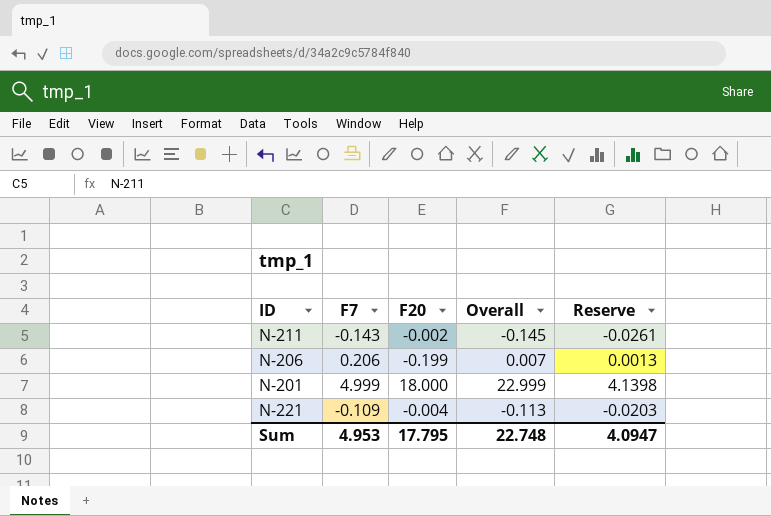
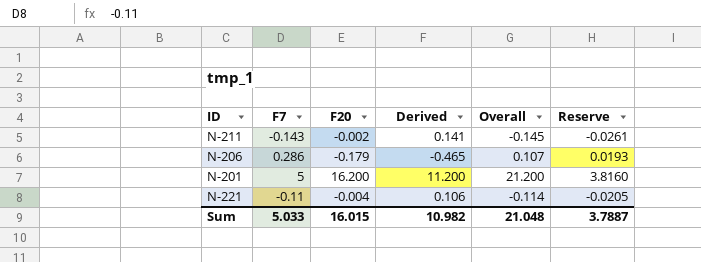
column Derived | formula: none -> [F20] - [F7]
N-206 | F7: 0.206 -> 0.286
N-206 | F20: -0.199 -> -0.179
N-206 | Overall: 0.007 -> 0.107
N-206 | Reserve: 0.0013 -> 0.0193
N-201 | F7: 4.999 -> 5
N-201 | F20: 18.000 -> 16.200
N-201 | Overall: 22.999 -> 21.200
N-201 | Reserve: 4.1398 -> 3.8160
N-221 | F7: -0.109 -> -0.11
N-221 | Overall: -0.113 -> -0.114
N-221 | Reserve: -0.0203 -> -0.0205
Sum | F7: 4.953 -> 5.033
Sum | F20: 17.795 -> 16.015
Sum | Overall: 22.748 -> 21.048
Sum | Reserve: 4.0947 -> 3.7887

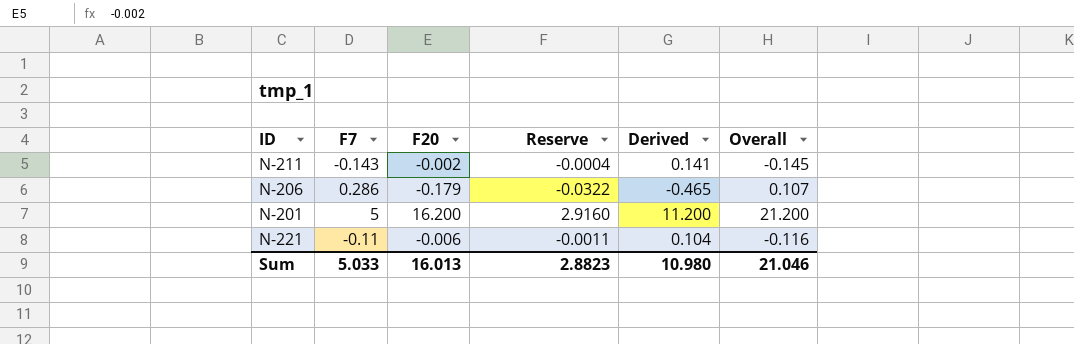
column Reserve | formula: [Overall] * 0.18 -> [F20] * 0.18
column Reserve | position: 6 -> 4
N-221 | F20: -0.004 -> -0.006
N-221 | Derived: 0.106 -> 0.104
N-221 | Overall: -0.114 -> -0.116
Sum | F20: 16.015 -> 16.013
Sum | Reserve: 3.7887 -> 2.8823
Sum | Derived: 10.982 -> 10.980
Sum | Overall: 21.048 -> 21.046

